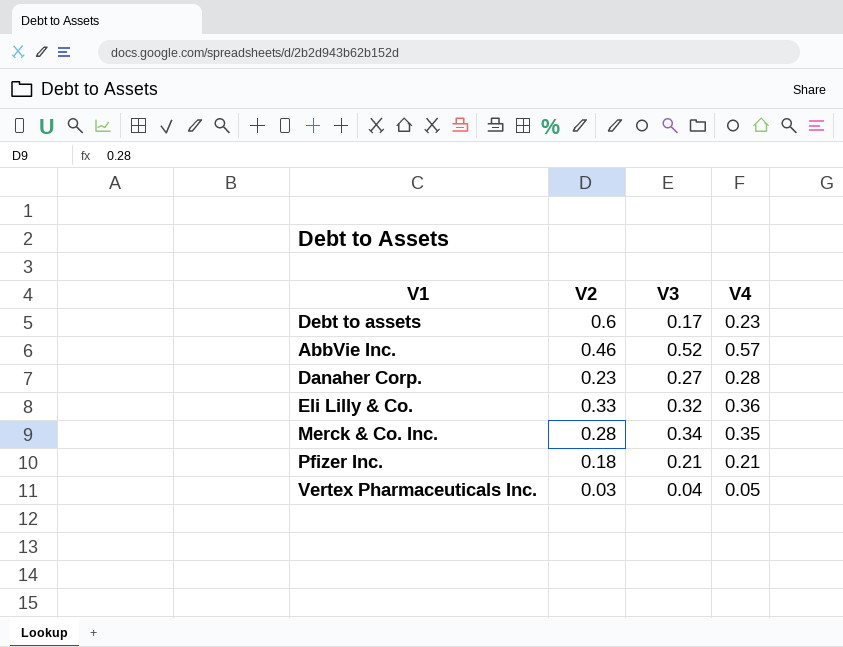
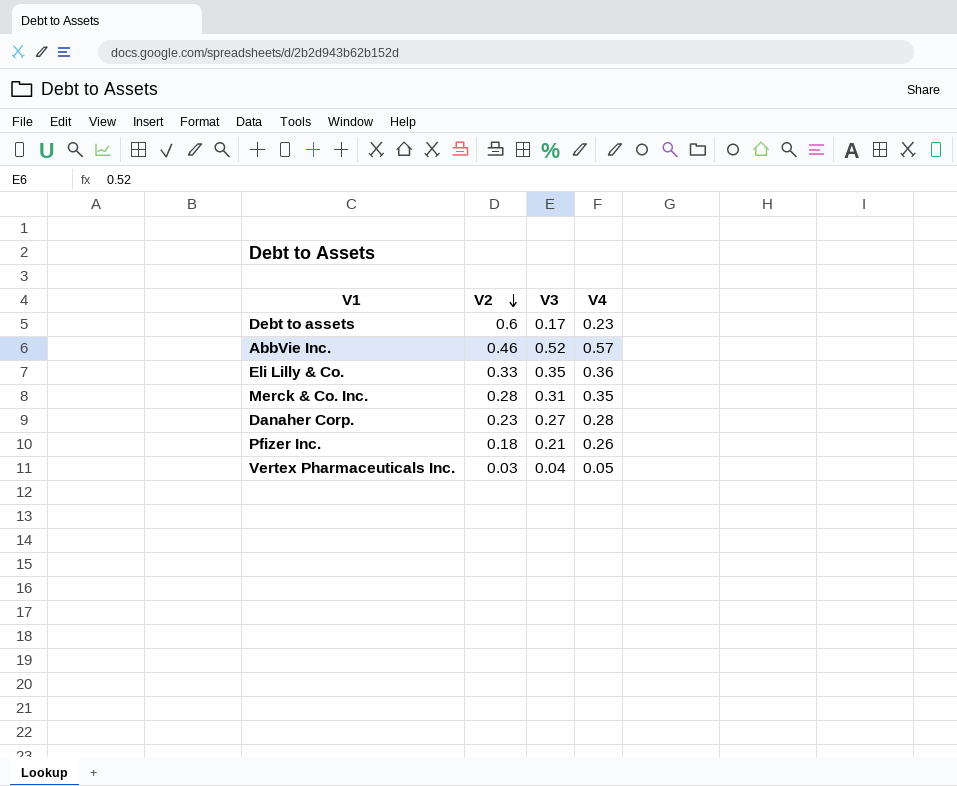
row order: none -> V2 descending
Eli Lilly & Co. | V3: 0.32 -> 0.35
Merck & Co. Inc. | V3: 0.34 -> 0.31
Pfizer Inc. | V4: 0.21 -> 0.26

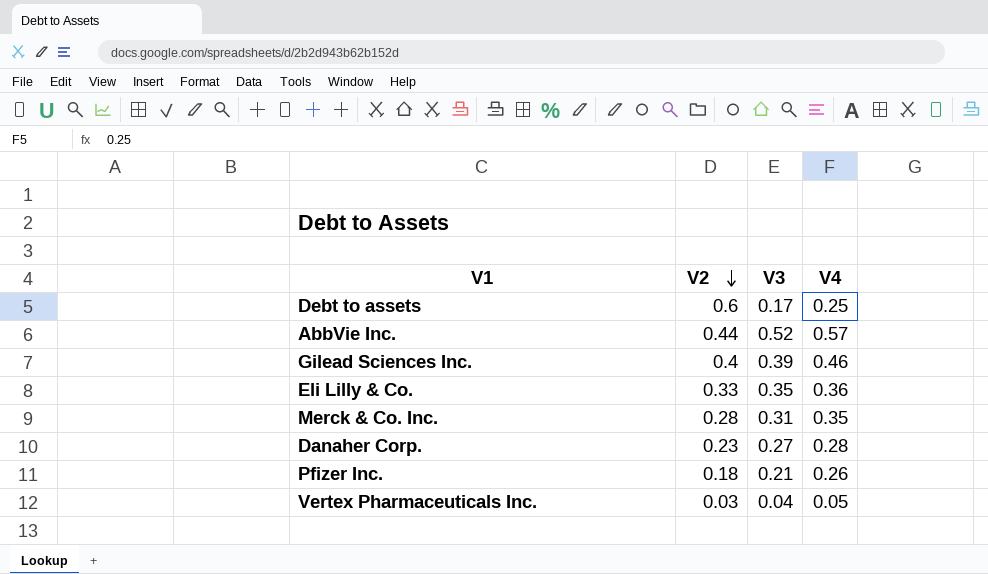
Debt to assets | V4: 0.23 -> 0.25
AbbVie Inc. | V2: 0.46 -> 0.44
row Gilead Sciences Inc.: none -> 0.4 | 0.39 | 0.46

